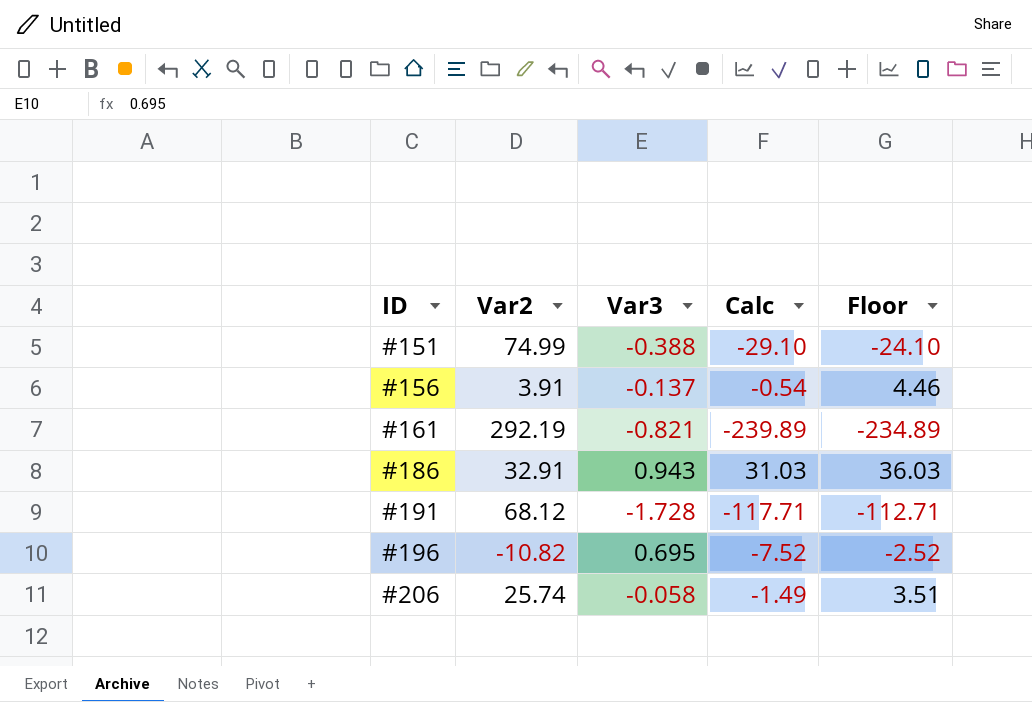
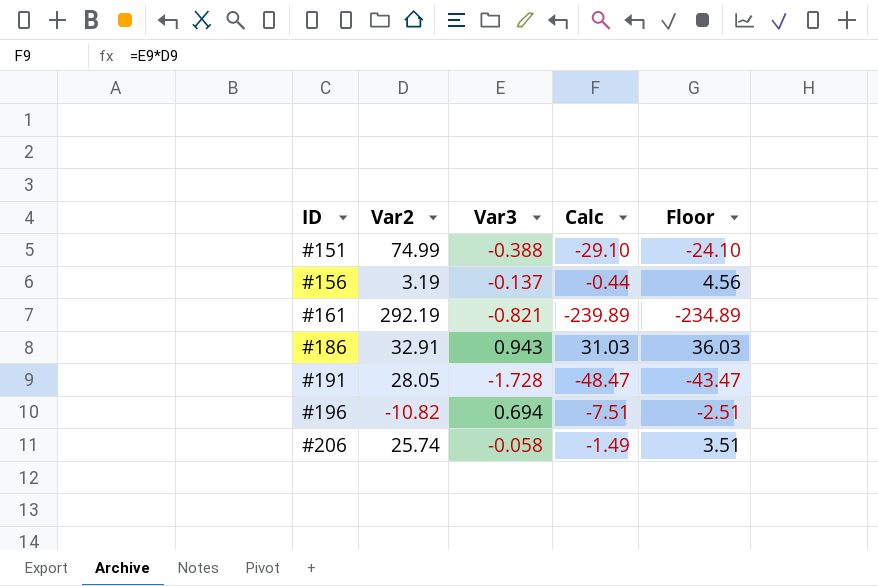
#156 | Var2: 3.91 -> 3.19
#156 | Calc: -0.54 -> -0.44
#156 | Floor: 4.46 -> 4.56
#191 | Var2: 68.12 -> 28.05
#191 | Calc: -117.71 -> -48.47
#191 | Floor: -112.71 -> -43.47
#196 | Var3: 0.695 -> 0.694
#196 | Calc: -7.52 -> -7.51
#196 | Floor: -2.52 -> -2.51

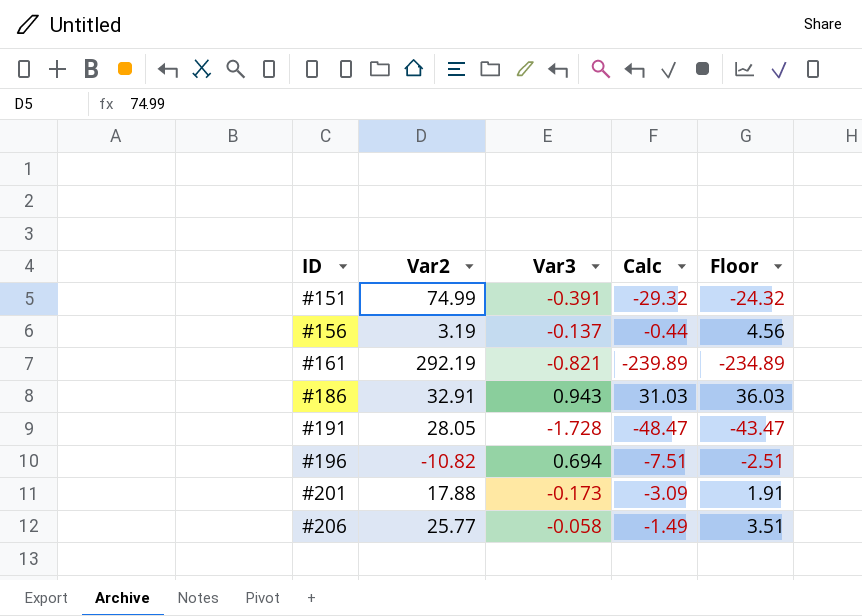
#151 | Var3: -0.388 -> -0.391
#151 | Calc: -29.10 -> -29.32
#151 | Floor: -24.10 -> -24.32
row #201: none -> 17.88 | -0.173 | -3.09 | 1.91
#206 | Var2: 25.74 -> 25.77

